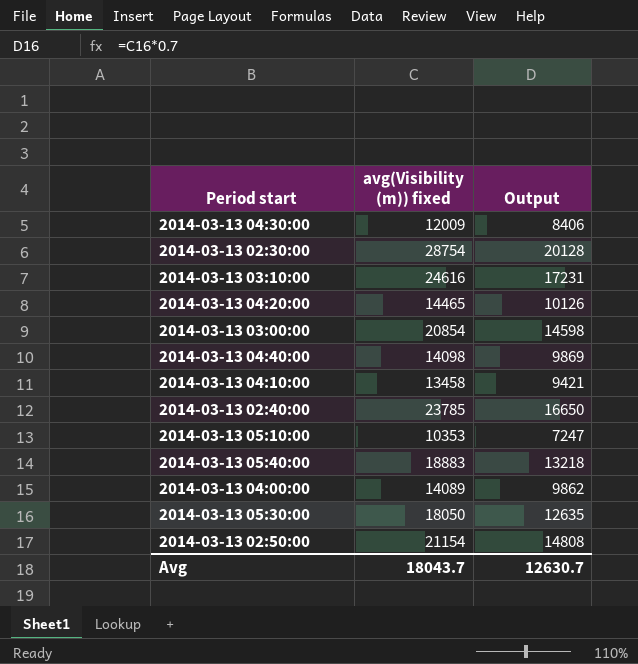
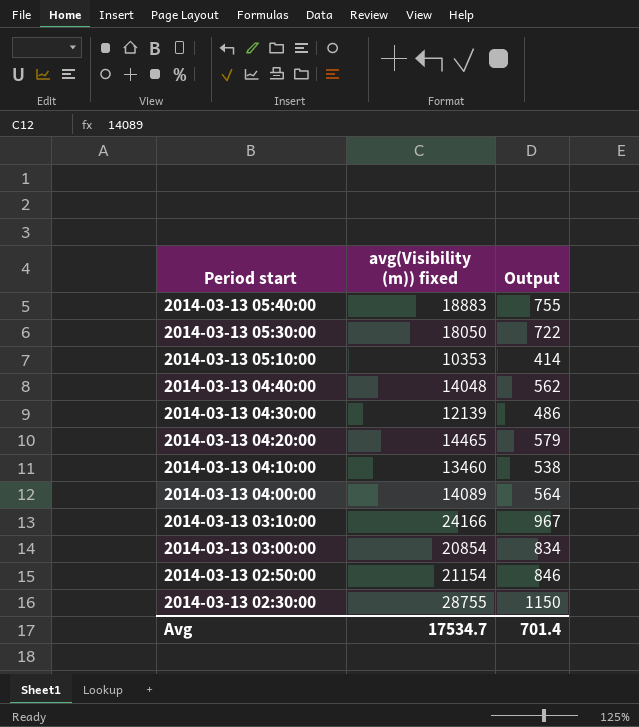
row order: none -> Period start descending
column Output | formula: [avg(Visibility (m)) fixed] * 0.7 -> [avg(Visibility (m)) fixed] * 0.04
row 2014-03-13 02:40:00: 23785 | 16650 -> none
2014-03-13 04:40:00 | avg(Visibility (m)) fixed: 14098 -> 14048
2014-03-13 04:30:00 | avg(Visibility (m)) fixed: 12009 -> 12139
2014-03-13 04:10:00 | avg(Visibility (m)) fixed: 13458 -> 13460
2014-03-13 03:10:00 | avg(Visibility (m)) fixed: 24616 -> 24166
2014-03-13 02:30:00 | avg(Visibility (m)) fixed: 28754 -> 28755
Avg | avg(Visibility (m)) fixed: 18043.7 -> 17534.7
Avg | Output: 12630.7 -> 701.4

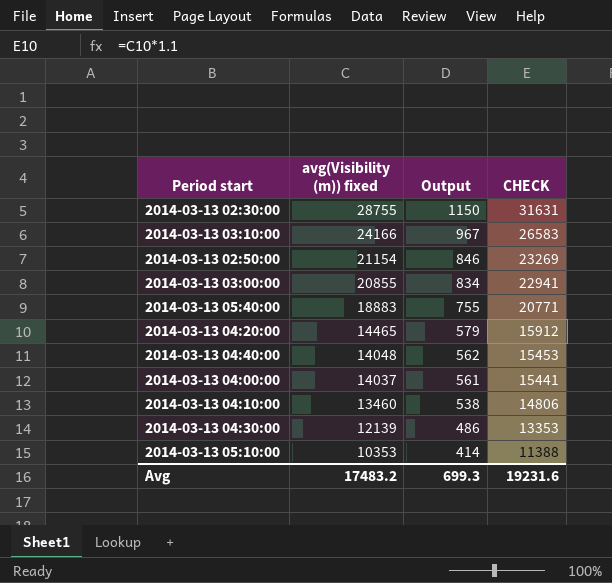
row order: Period start descending -> avg(Visibility (m)) fixed descending
column CHECK | formula: none -> [avg(Visibility (m)) fixed] * 1.1
row 2014-03-13 05:30:00: 18050 | 722 -> none
2014-03-13 03:00:00 | avg(Visibility (m)) fixed: 20854 -> 20855
2014-03-13 04:00:00 | avg(Visibility (m)) fixed: 14089 -> 14037
2014-03-13 04:00:00 | Output: 564 -> 561
Avg | avg(Visibility (m)) fixed: 17534.7 -> 17483.2
Avg | Output: 701.4 -> 699.3

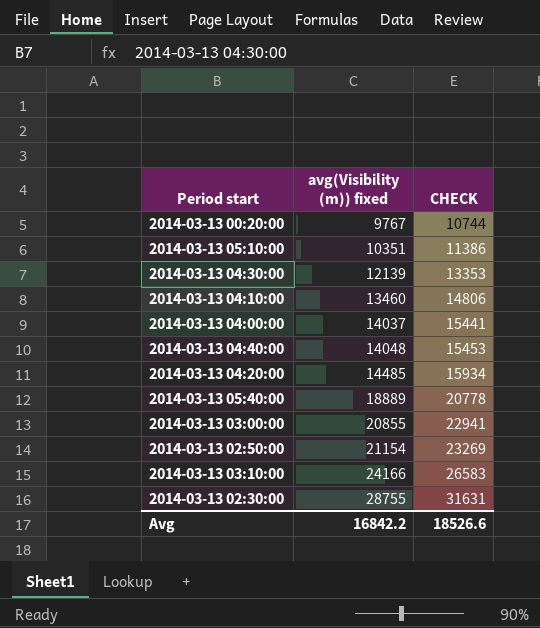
row order: avg(Visibility (m)) fixed descending -> avg(Visibility (m)) fixed ascending
column Output | formula: [avg(Visibility (m)) fixed] * 0.04 -> none
row 2014-03-13 00:20:00: none -> 9767 | 10744
2014-03-13 05:10:00 | avg(Visibility (m)) fixed: 10353 -> 10351
2014-03-13 05:10:00 | CHECK: 11388 -> 11386
2014-03-13 04:20:00 | avg(Visibility (m)) fixed: 14465 -> 14485
2014-03-13 04:20:00 | CHECK: 15912 -> 15934
2014-03-13 05:40:00 | avg(Visibility (m)) fixed: 18883 -> 18889
2014-03-13 05:40:00 | CHECK: 20771 -> 20778
Avg | avg(Visibility (m)) fixed: 17483.2 -> 16842.2
Avg | CHECK: 19231.6 -> 18526.6

